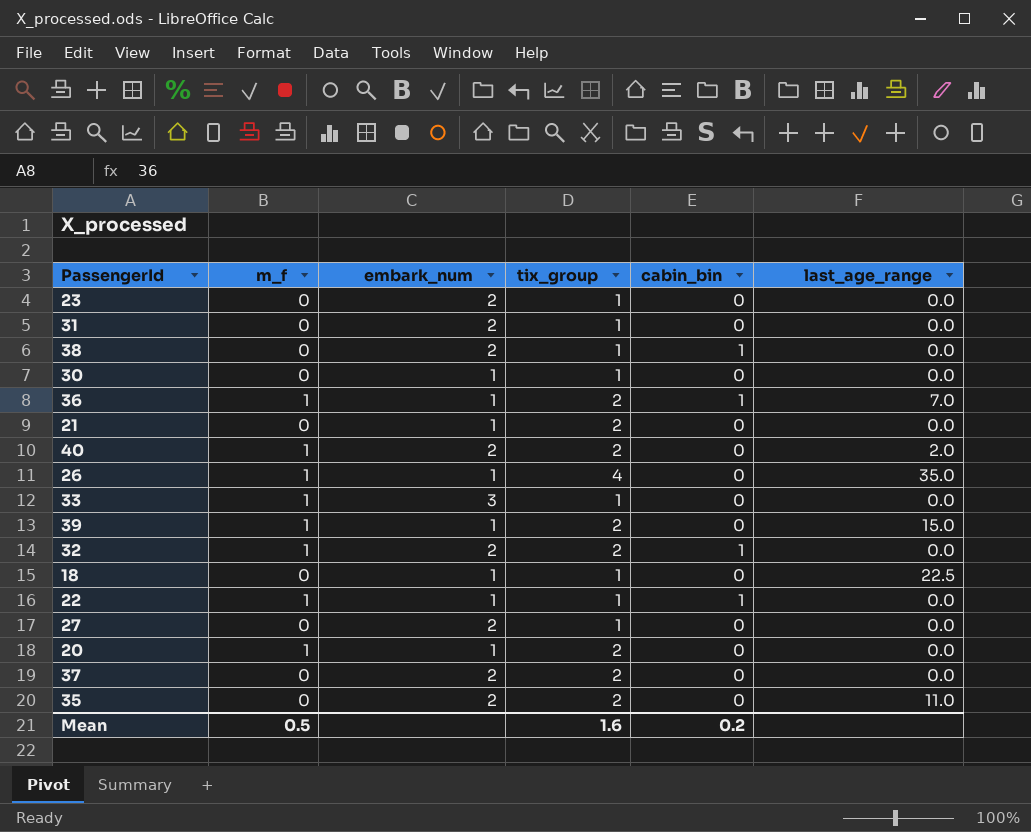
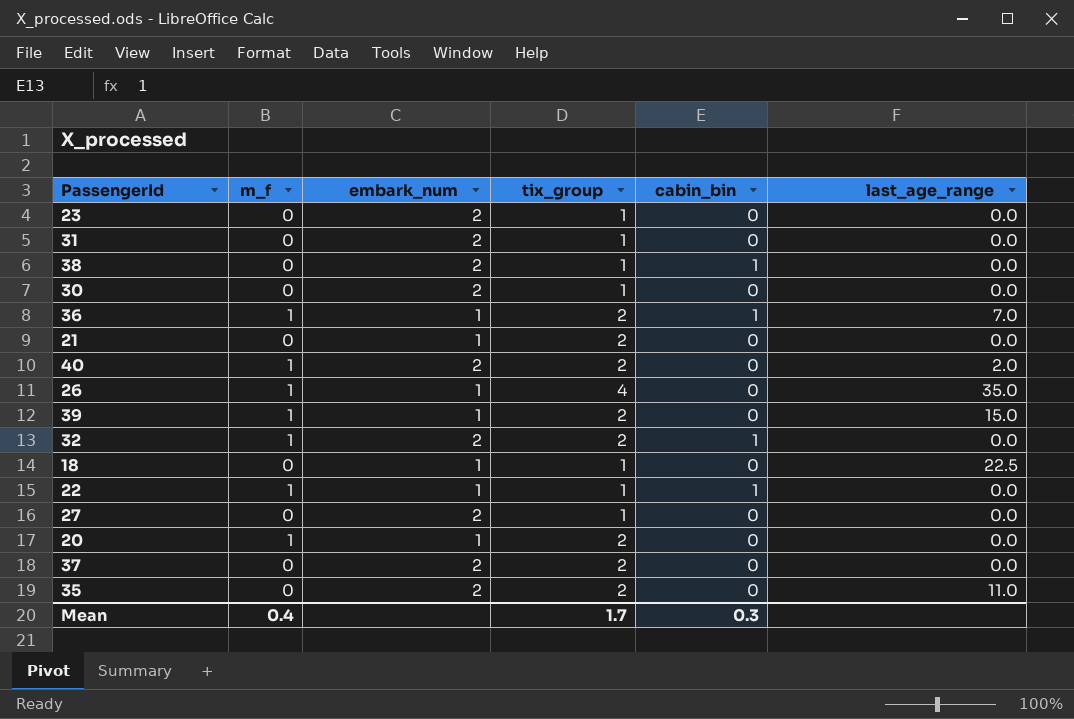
row 33: 1 | 3 | 1 | 0 | 0.0 -> none
30 | embark_num: 1 -> 2
Mean | m_f: 0.5 -> 0.4
Mean | tix_group: 1.6 -> 1.7
Mean | cabin_bin: 0.2 -> 0.3

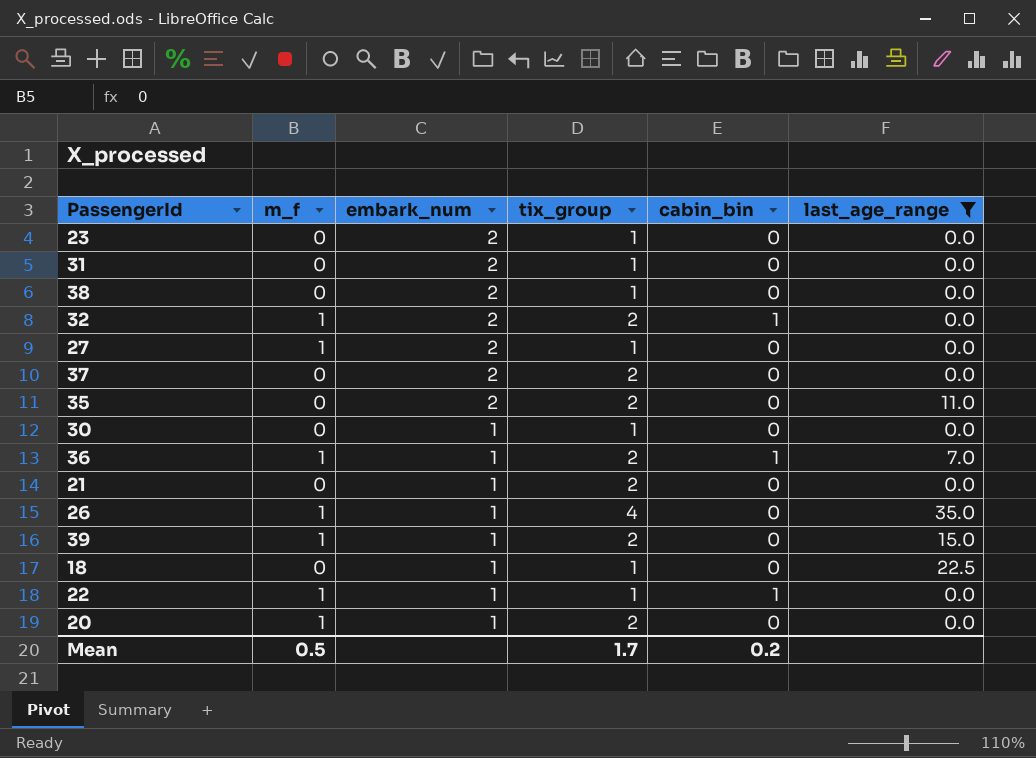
filter: none -> last_age_range != 2.0
row order: none -> embark_num descending
38 | cabin_bin: 1 -> 0
27 | m_f: 0 -> 1
30 | embark_num: 2 -> 1
Mean | m_f: 0.4 -> 0.5
Mean | cabin_bin: 0.3 -> 0.2

